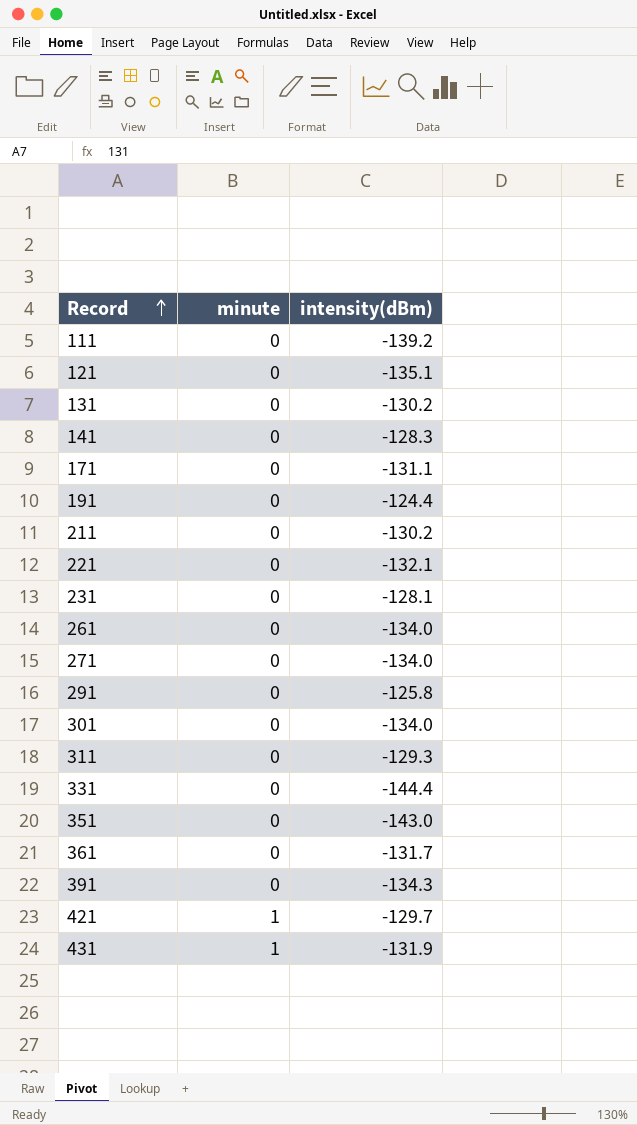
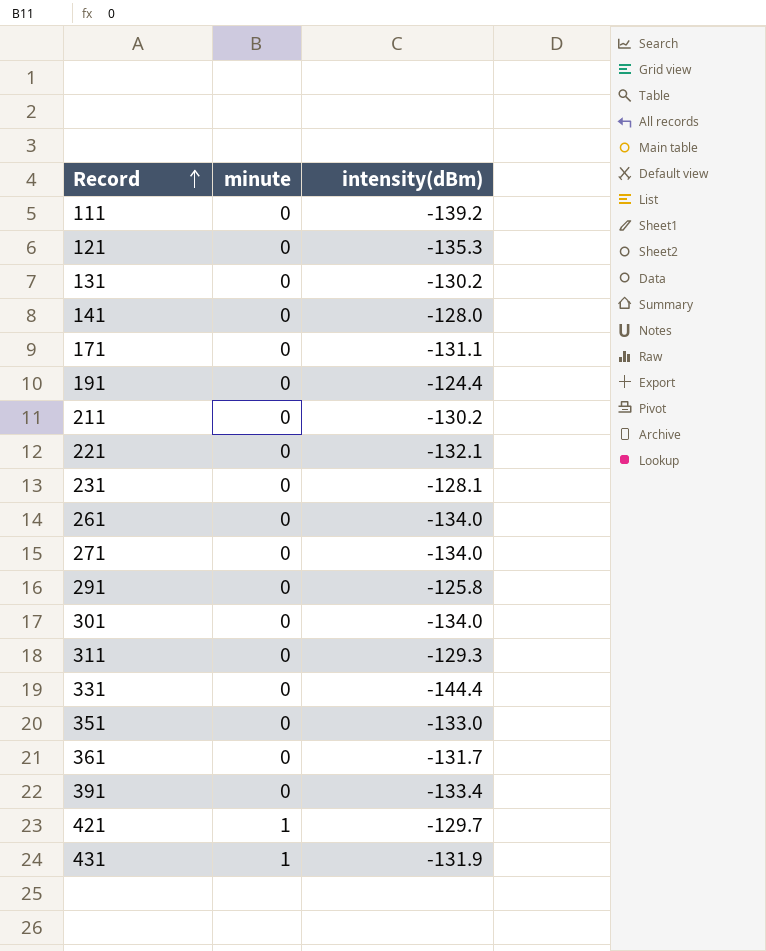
121 | intensity(dBm): -135.1 -> -135.3
141 | intensity(dBm): -128.3 -> -128.0
351 | intensity(dBm): -143.0 -> -133.0
391 | intensity(dBm): -134.3 -> -133.4

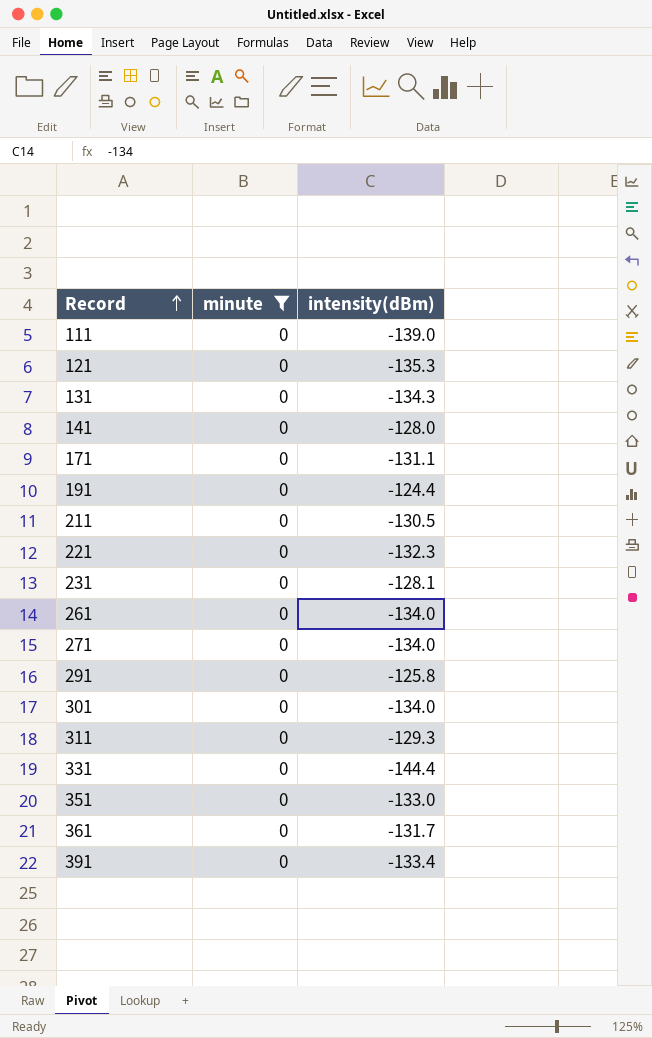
filter: none -> minute = 0
111 | intensity(dBm): -139.2 -> -139.0
131 | intensity(dBm): -130.2 -> -134.3
211 | intensity(dBm): -130.2 -> -130.5
221 | intensity(dBm): -132.1 -> -132.3

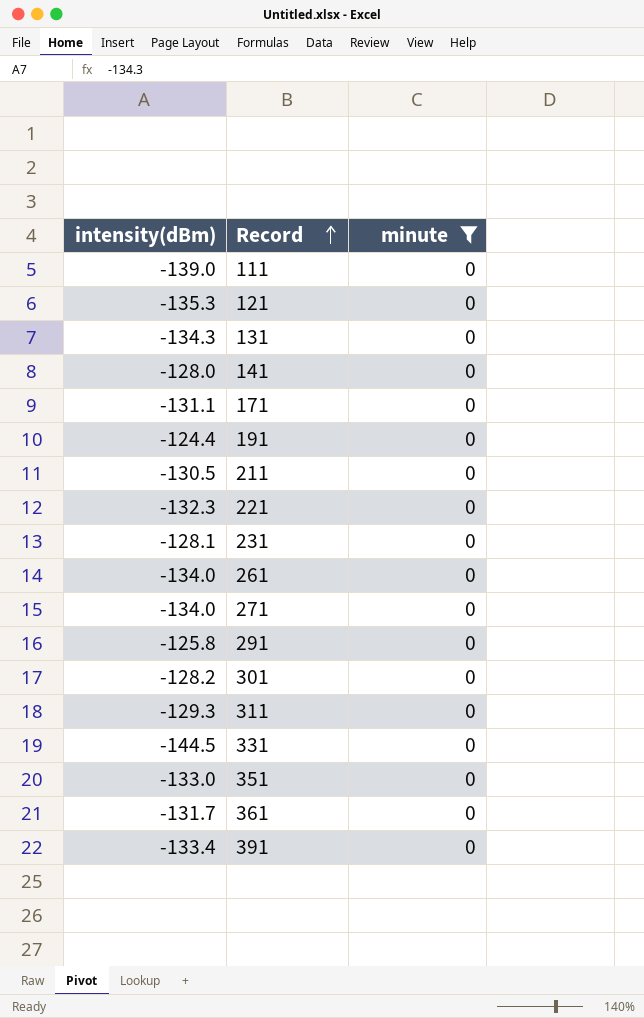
column intensity(dBm) | position: 3 -> 1
301 | intensity(dBm): -134.0 -> -128.2
331 | intensity(dBm): -144.4 -> -144.5

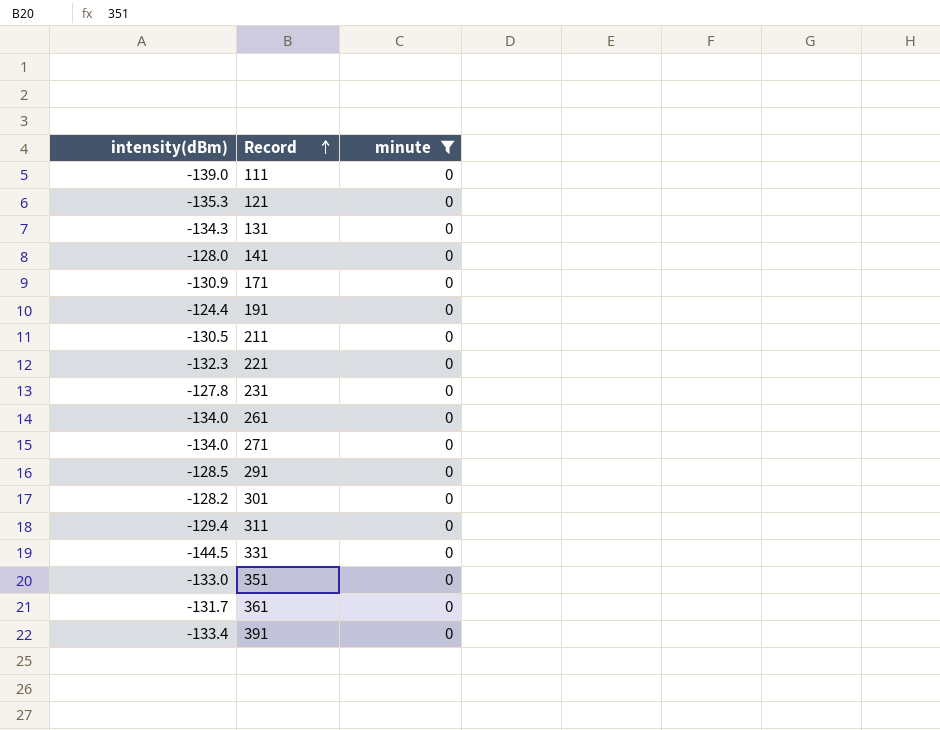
171 | intensity(dBm): -131.1 -> -130.9
231 | intensity(dBm): -128.1 -> -127.8
291 | intensity(dBm): -125.8 -> -128.5
311 | intensity(dBm): -129.3 -> -129.4

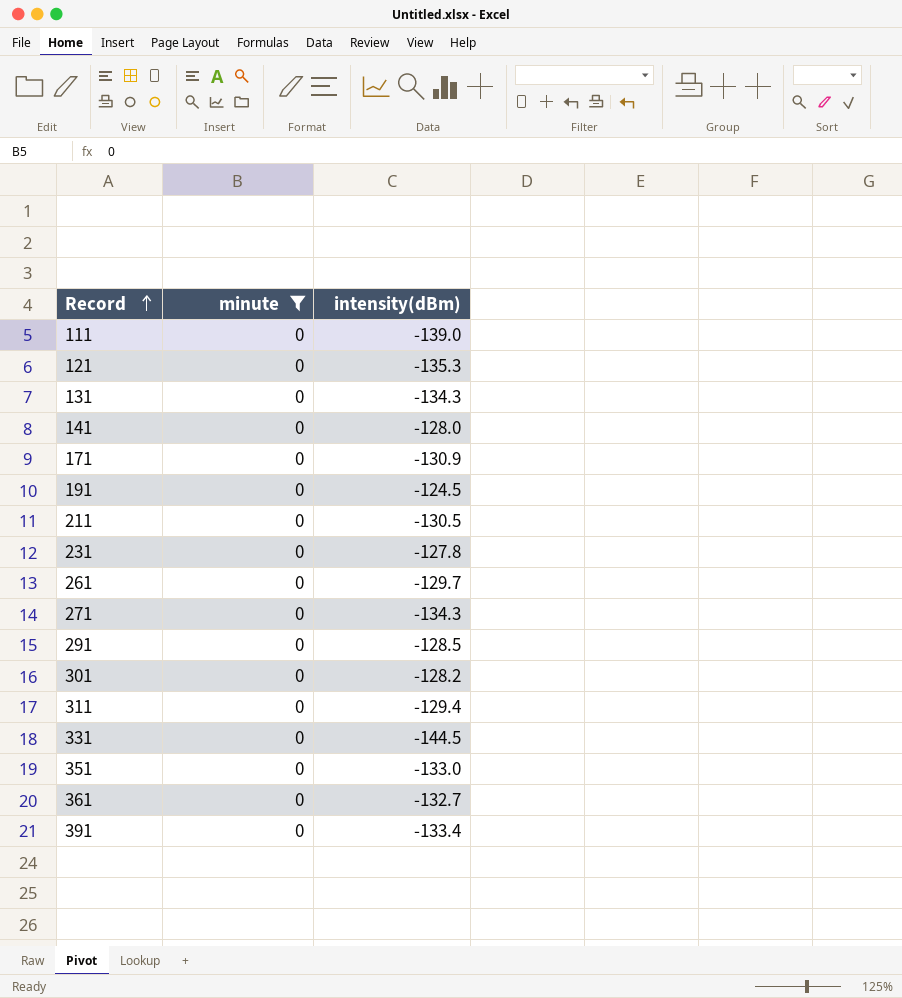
column intensity(dBm) | position: 1 -> 3
row 221: -132.3 | 0 -> none
191 | intensity(dBm): -124.4 -> -124.5
261 | intensity(dBm): -134.0 -> -129.7
271 | intensity(dBm): -134.0 -> -134.3
361 | intensity(dBm): -131.7 -> -132.7

